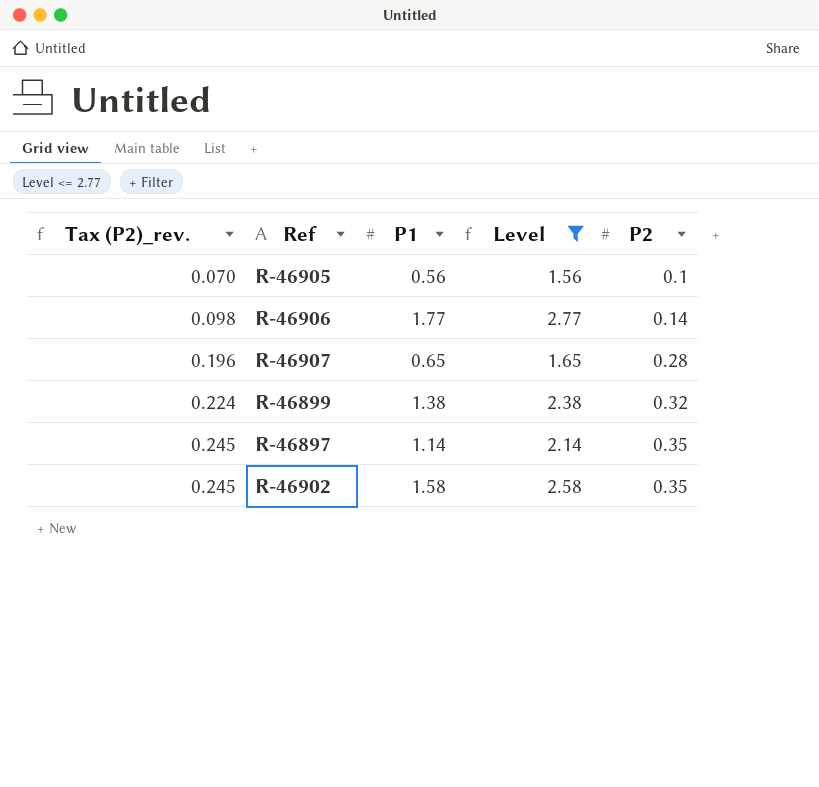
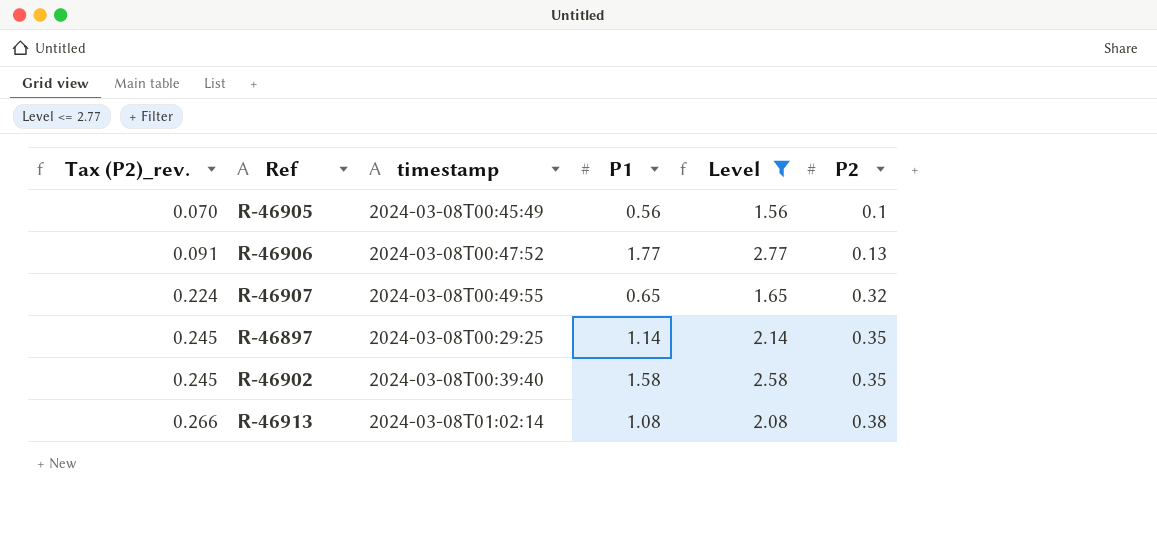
column timestamp | position: none -> 3
row R-46899: 0.224 | 1.38 | 2.38 | 0.32 -> none
R-46906 | Tax (P2)_rev.: 0.098 -> 0.091
R-46906 | P2: 0.14 -> 0.13
R-46907 | Tax (P2)_rev.: 0.196 -> 0.224
R-46907 | P2: 0.28 -> 0.32
row R-46913: none -> 0.266 | 2024-03-08T01:02:14 | 1.08 | 2.08 | 0.38

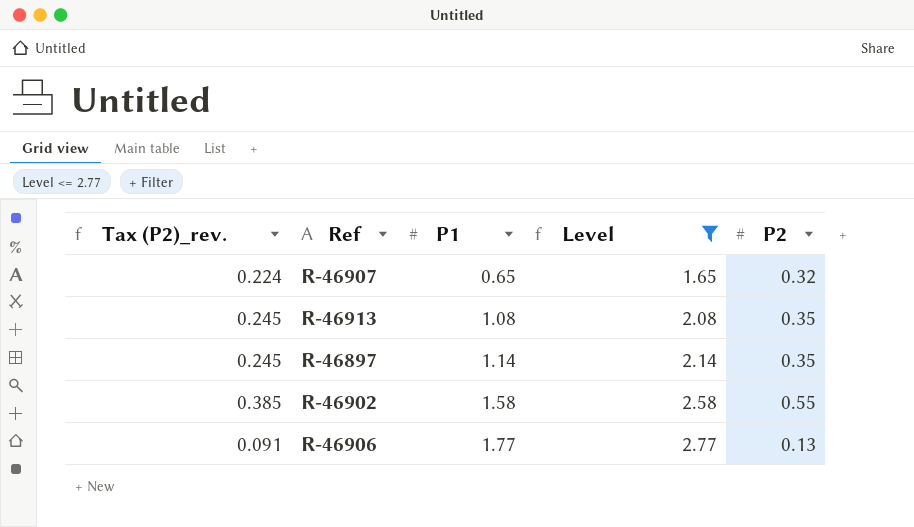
row order: Tax (P2)_rev. ascending -> P1 ascending
column timestamp | position: 3 -> none
row R-46905: 0.070 | 2024-03-08T00:45:49 | 0.56 | 1.56 | 0.1 -> none
R-46913 | Tax (P2)_rev.: 0.266 -> 0.245
R-46913 | P2: 0.38 -> 0.35
R-46902 | Tax (P2)_rev.: 0.245 -> 0.385
R-46902 | P2: 0.35 -> 0.55

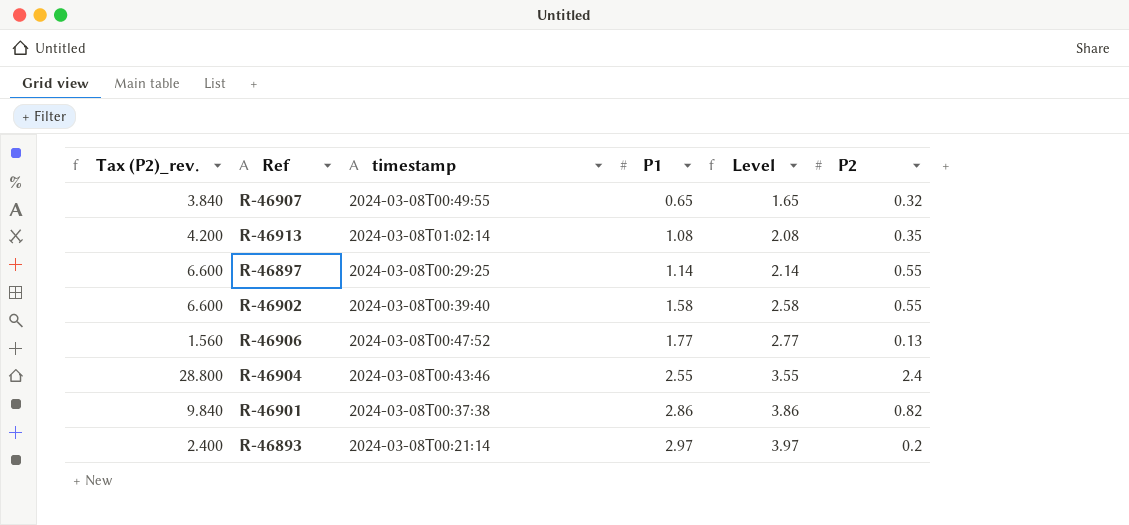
filter: Level <= 2.77 -> none
column Tax (P2)_rev. | formula: [P2] * 0.7 -> [P2] * 12
column timestamp | position: none -> 3
R-46897 | P2: 0.35 -> 0.55

